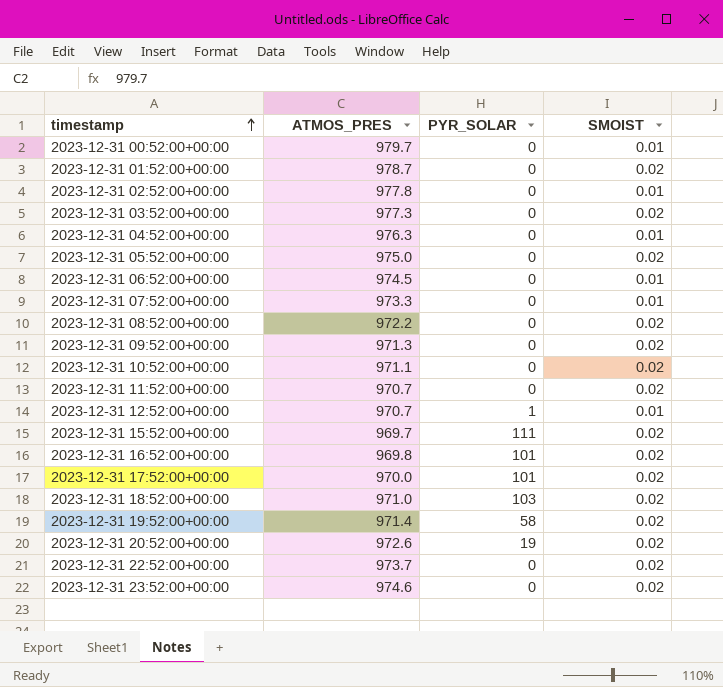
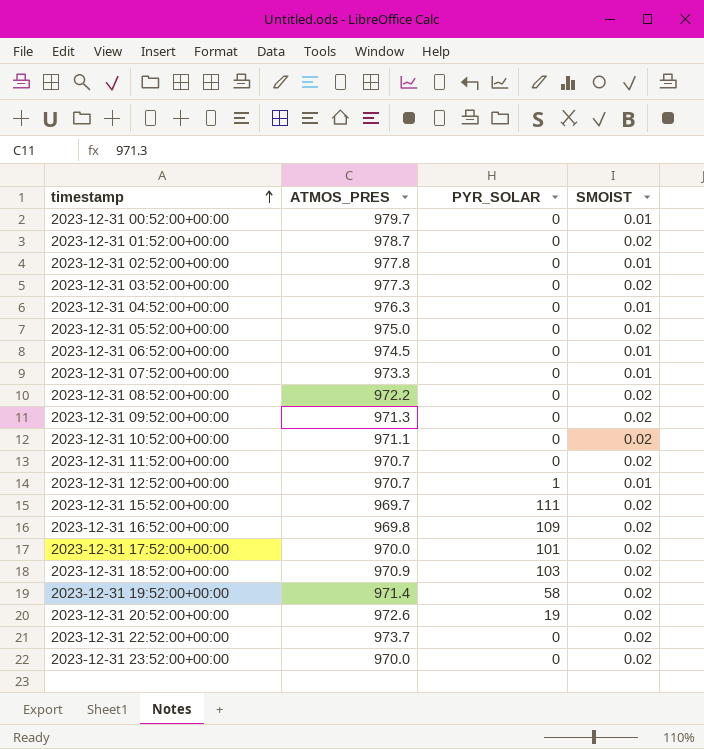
2023-12-31 16:52:00+00:00 | PYR_SOLAR: 101 -> 109
2023-12-31 18:52:00+00:00 | ATMOS_PRES: 971.0 -> 970.9
2023-12-31 23:52:00+00:00 | ATMOS_PRES: 974.6 -> 970.0

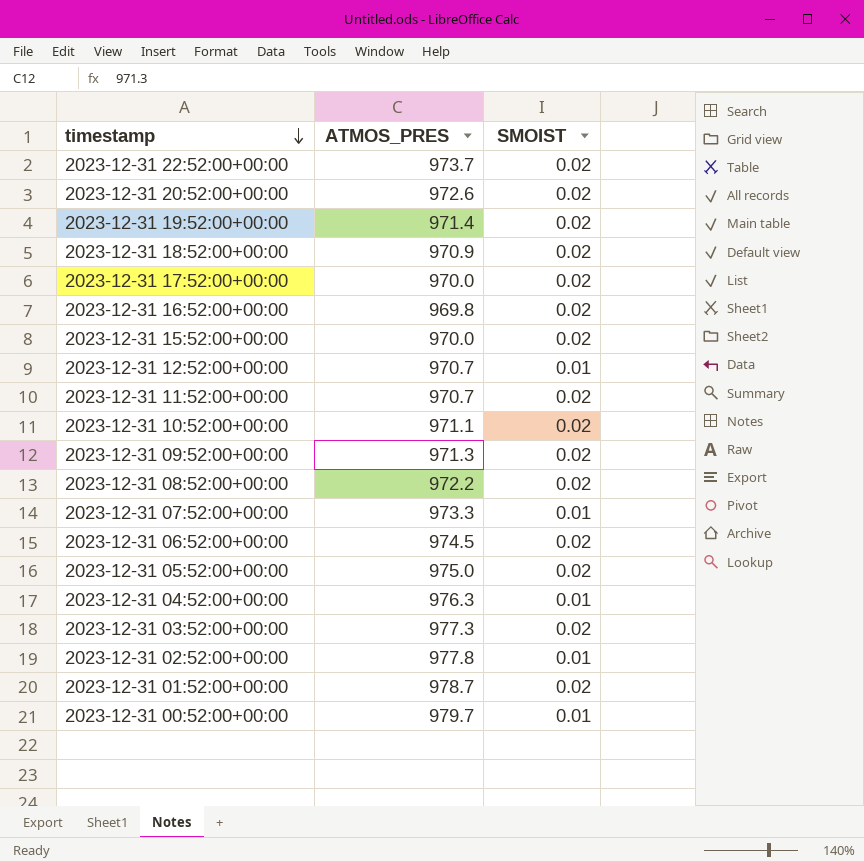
row order: timestamp ascending -> timestamp descending
column PYR_SOLAR | position: 3 -> none
row 2023-12-31 23:52:00+00:00: 970.0 | 0 | 0.02 -> none
2023-12-31 15:52:00+00:00 | ATMOS_PRES: 969.7 -> 970.0
2023-12-31 06:52:00+00:00 | SMOIST: 0.01 -> 0.02

